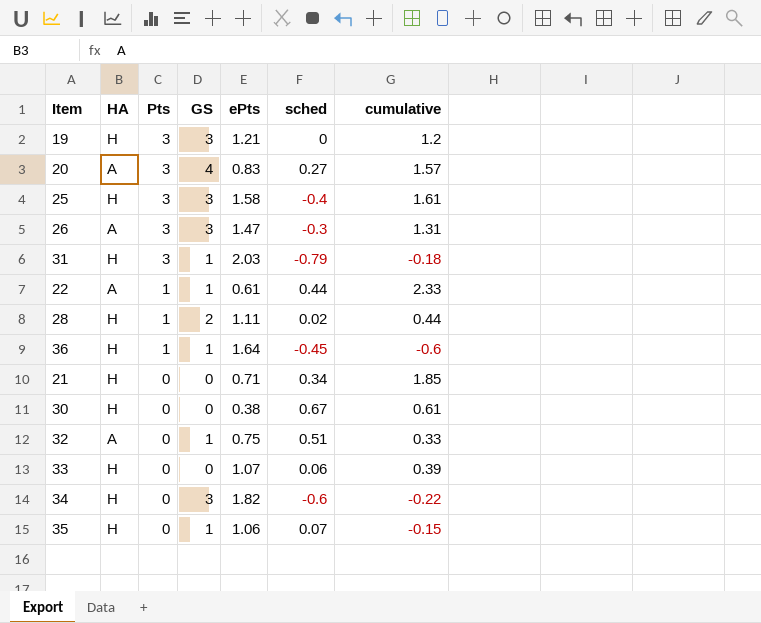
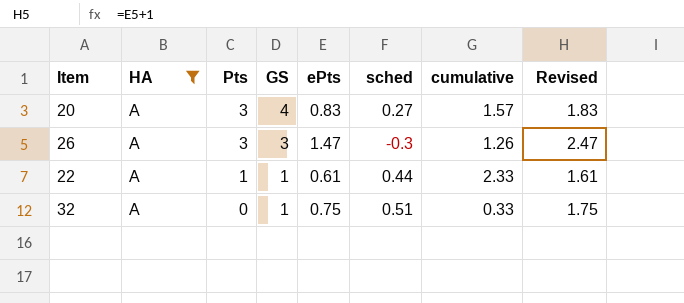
filter: none -> HA = A
column Revised | formula: none -> [ePts] + 1
26 | cumulative: 1.31 -> 1.26

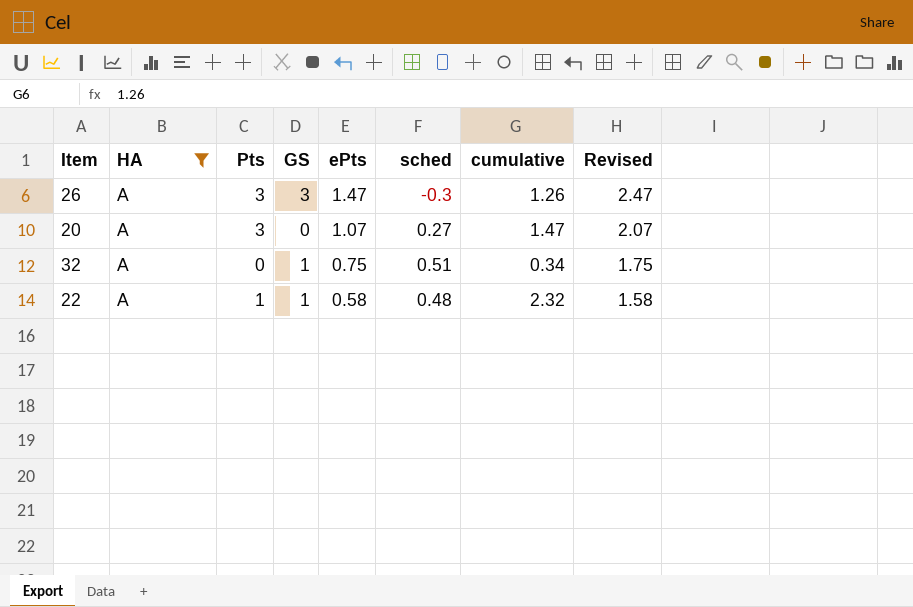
row order: Pts descending -> ePts descending
20 | GS: 4 -> 0
20 | ePts: 0.83 -> 1.07
20 | cumulative: 1.57 -> 1.47
20 | Revised: 1.83 -> 2.07
32 | cumulative: 0.33 -> 0.34
22 | ePts: 0.61 -> 0.58
22 | sched: 0.44 -> 0.48
22 | cumulative: 2.33 -> 2.32
22 | Revised: 1.61 -> 1.58

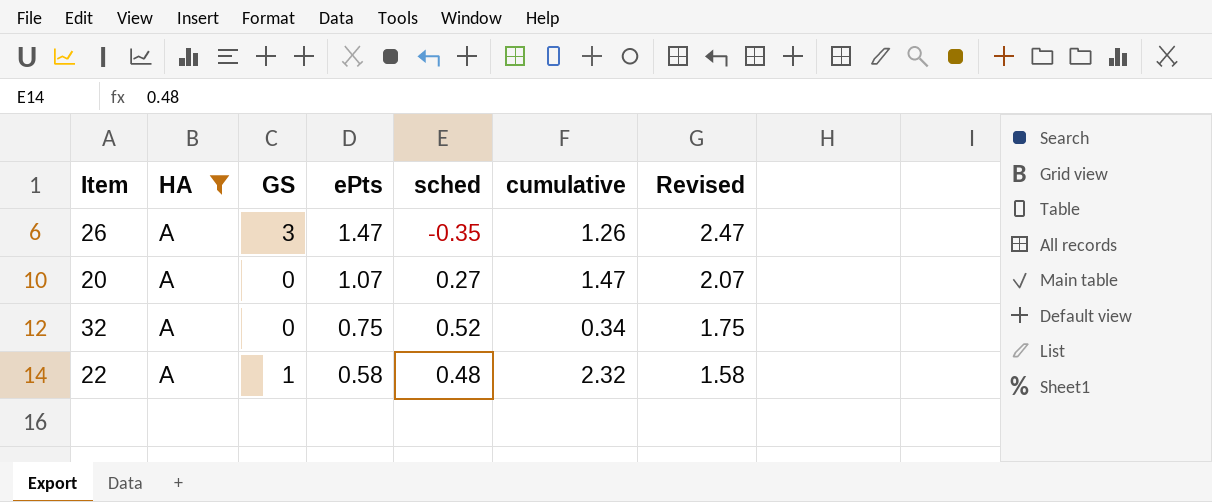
column Pts | position: 3 -> none
26 | sched: -0.3 -> -0.35
32 | GS: 1 -> 0
32 | sched: 0.51 -> 0.52

